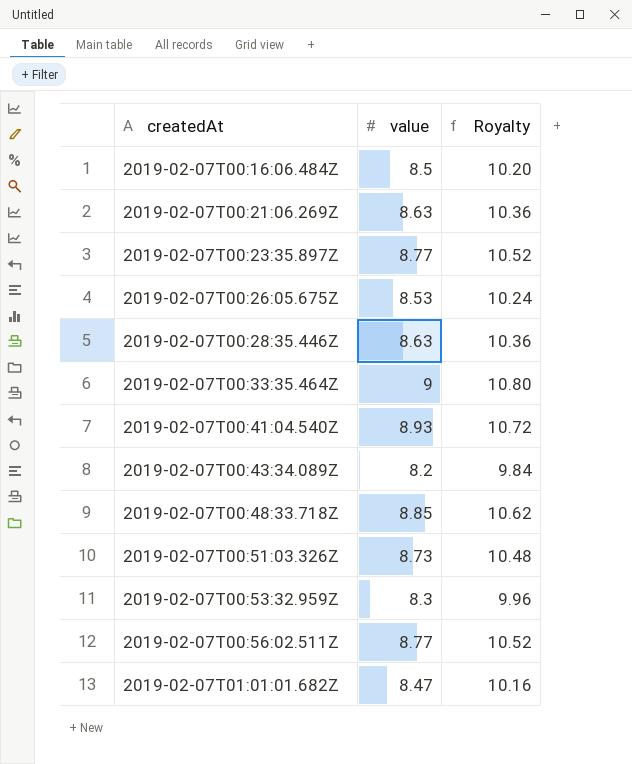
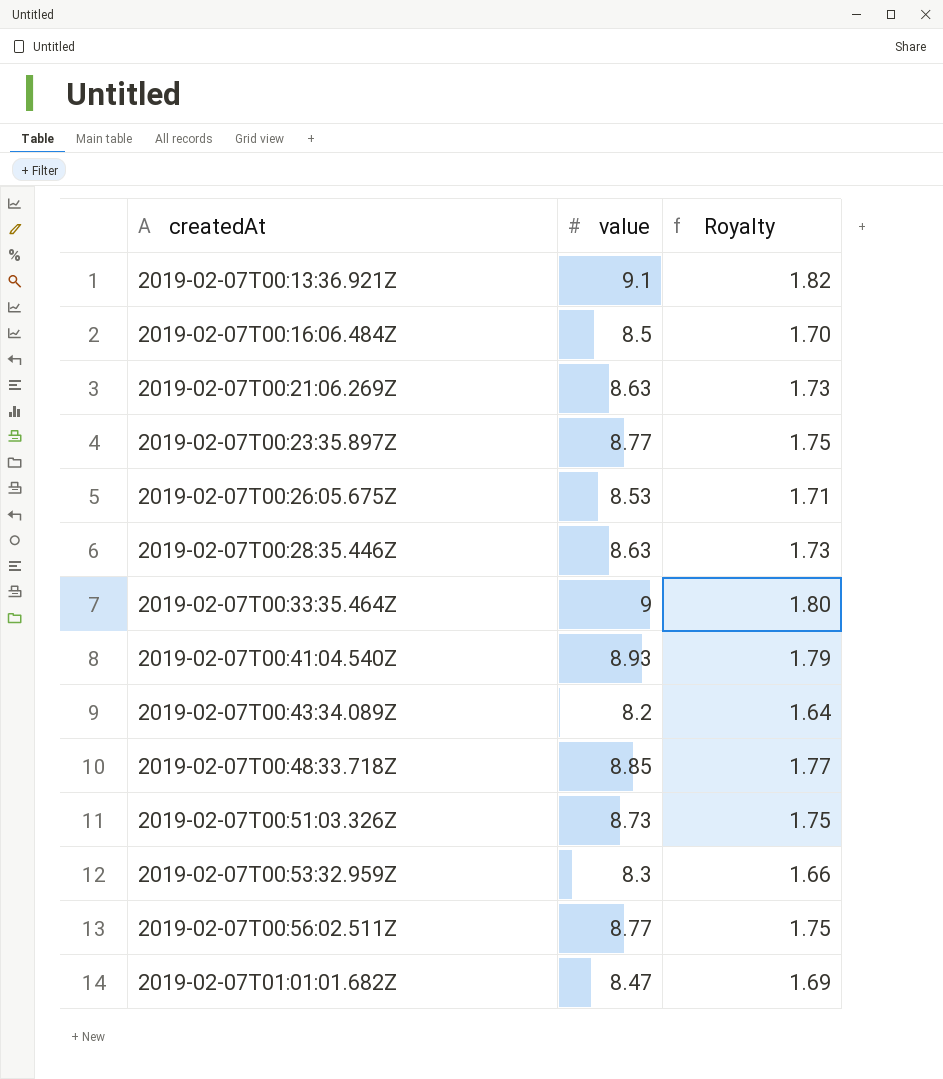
column Royalty | formula: [value] * 1.2 -> [value] * 0.2
row 2019-02-07T00:13:36.921Z: none -> 9.1 | 1.82

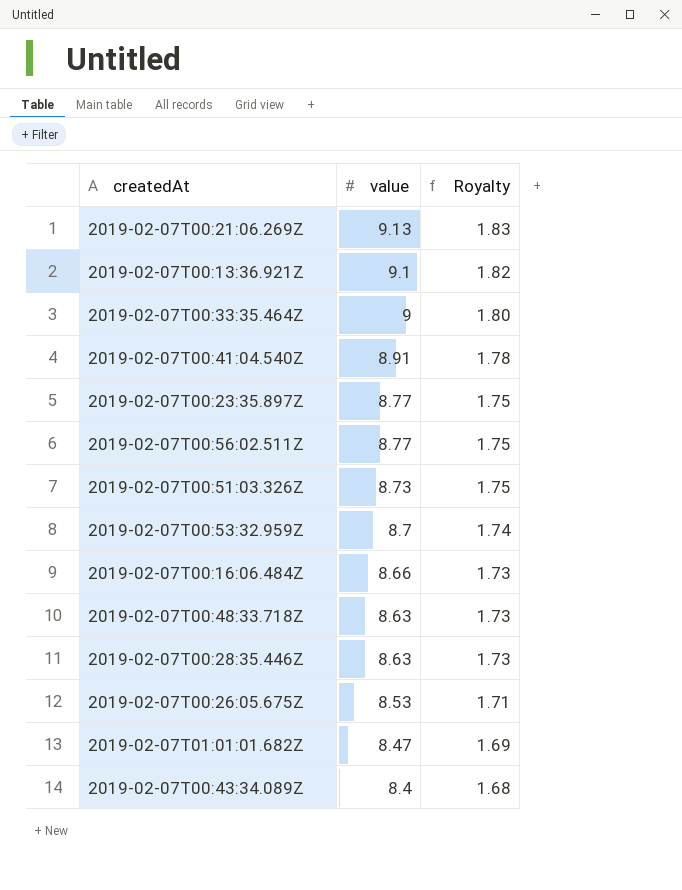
row order: createdAt ascending -> value descending
2019-02-07T00:21:06.269Z | value: 8.63 -> 9.13
2019-02-07T00:21:06.269Z | Royalty: 1.73 -> 1.83
2019-02-07T00:41:04.540Z | value: 8.93 -> 8.91
2019-02-07T00:41:04.540Z | Royalty: 1.79 -> 1.78
2019-02-07T00:53:32.959Z | value: 8.3 -> 8.7
2019-02-07T00:53:32.959Z | Royalty: 1.66 -> 1.74
2019-02-07T00:16:06.484Z | value: 8.5 -> 8.66
2019-02-07T00:16:06.484Z | Royalty: 1.70 -> 1.73
2019-02-07T00:48:33.718Z | value: 8.85 -> 8.63
2019-02-07T00:48:33.718Z | Royalty: 1.77 -> 1.73
2019-02-07T00:43:34.089Z | value: 8.2 -> 8.4
2019-02-07T00:43:34.089Z | Royalty: 1.64 -> 1.68

